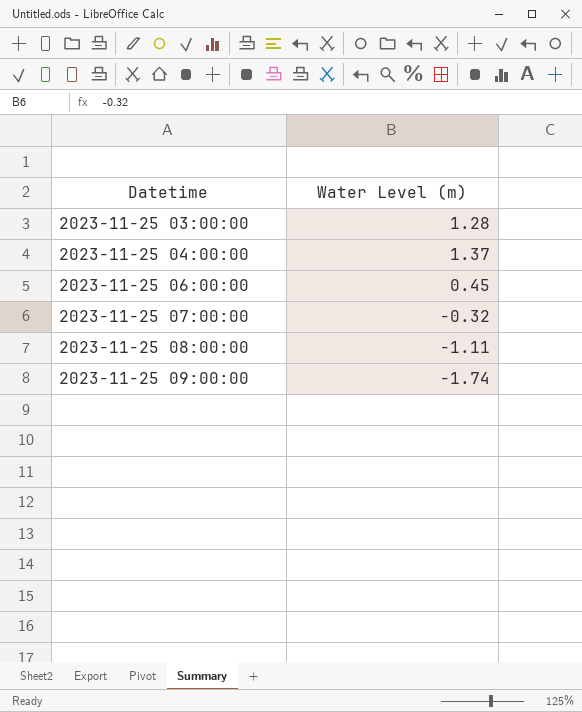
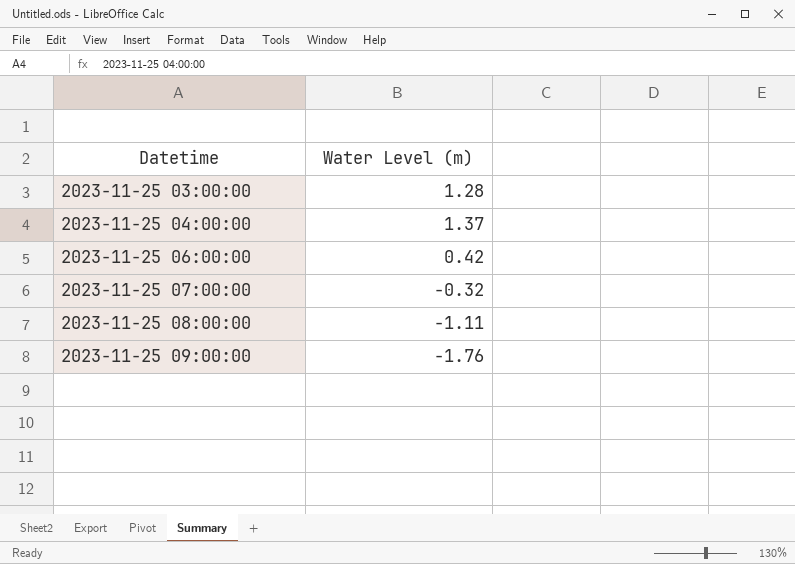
2023-11-25 06:00:00 | Water Level (m): 0.45 -> 0.42
2023-11-25 09:00:00 | Water Level (m): -1.74 -> -1.76

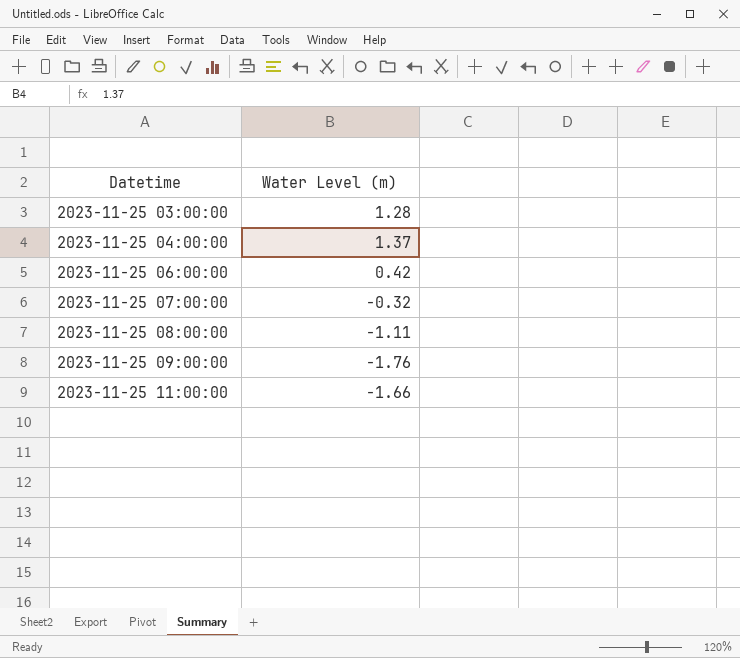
row 2023-11-25 11:00:00: none -> -1.66

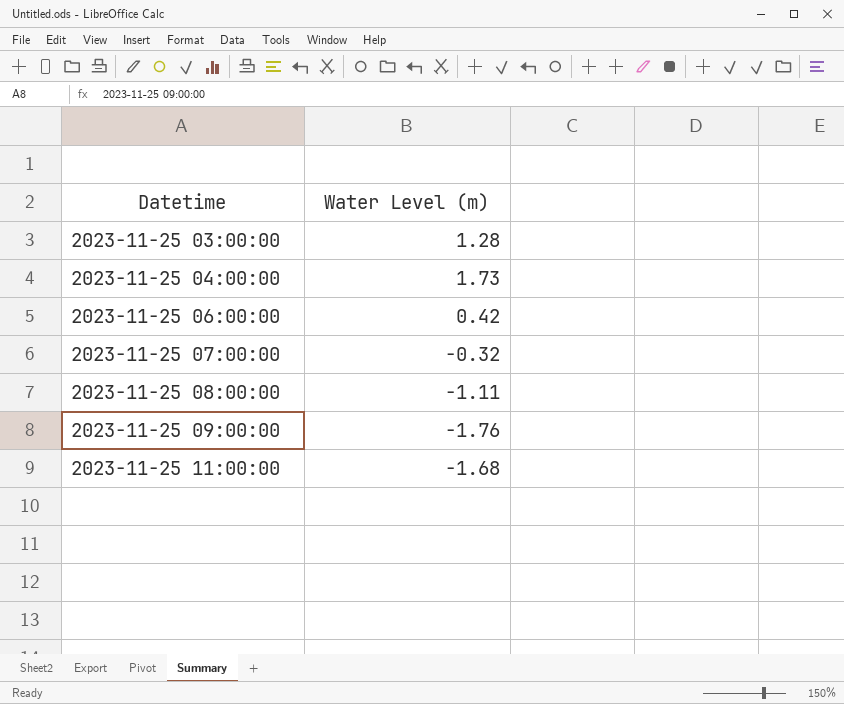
2023-11-25 04:00:00 | Water Level (m): 1.37 -> 1.73
2023-11-25 11:00:00 | Water Level (m): -1.66 -> -1.68

